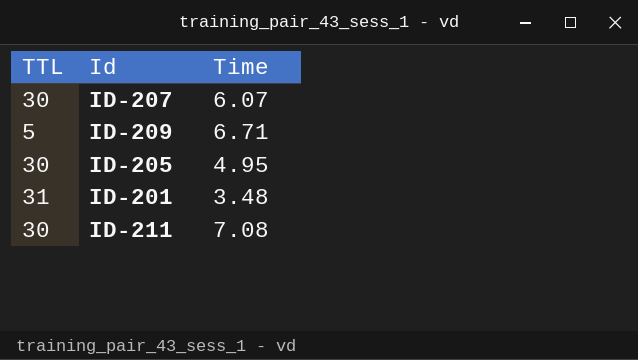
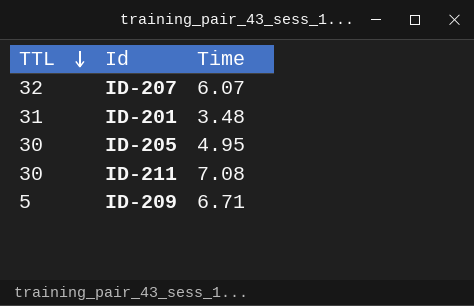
row order: none -> TTL descending
ID-207 | TTL: 30 -> 32

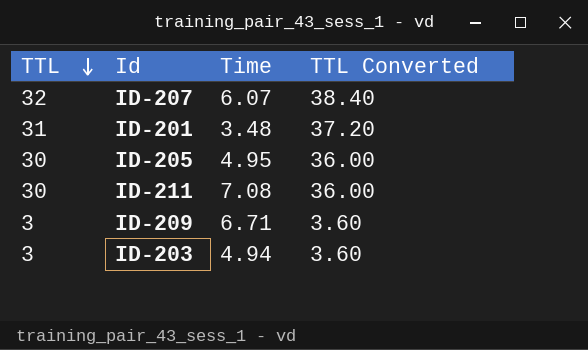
column TTL Converted | formula: none -> [TTL] * 1.2
ID-209 | TTL: 5 -> 3
row ID-203: none -> 3 | 4.94 | 3.60

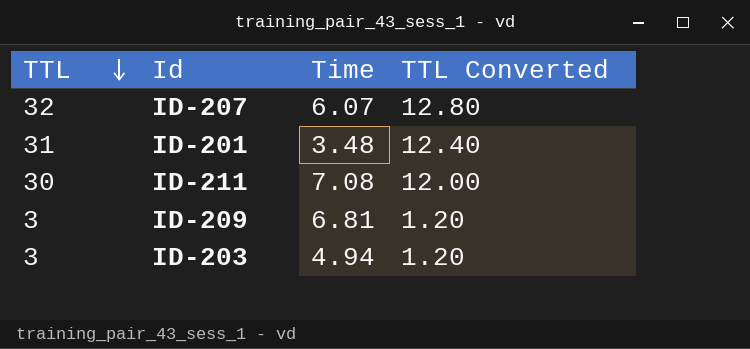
column TTL Converted | formula: [TTL] * 1.2 -> [TTL] * 0.4
row ID-205: 30 | 4.95 | 36.00 -> none
ID-209 | Time: 6.71 -> 6.81

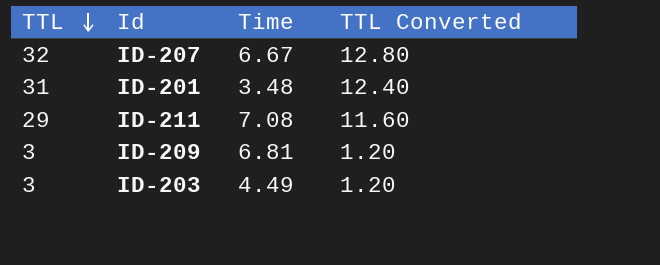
ID-207 | Time: 6.07 -> 6.67
ID-211 | TTL: 30 -> 29
ID-211 | TTL Converted: 12.00 -> 11.60
ID-203 | Time: 4.94 -> 4.49

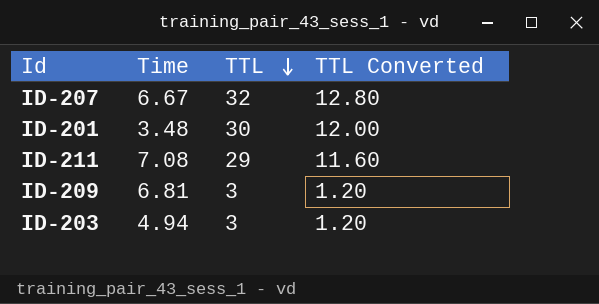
column TTL | position: 1 -> 3
ID-201 | TTL: 31 -> 30
ID-201 | TTL Converted: 12.40 -> 12.00
ID-203 | Time: 4.49 -> 4.94

